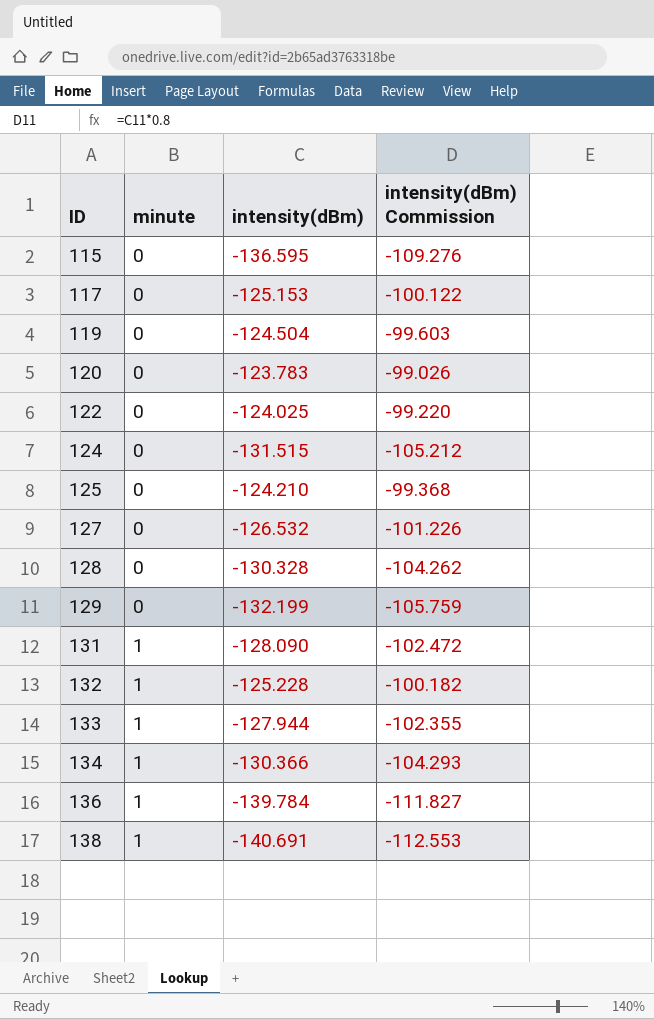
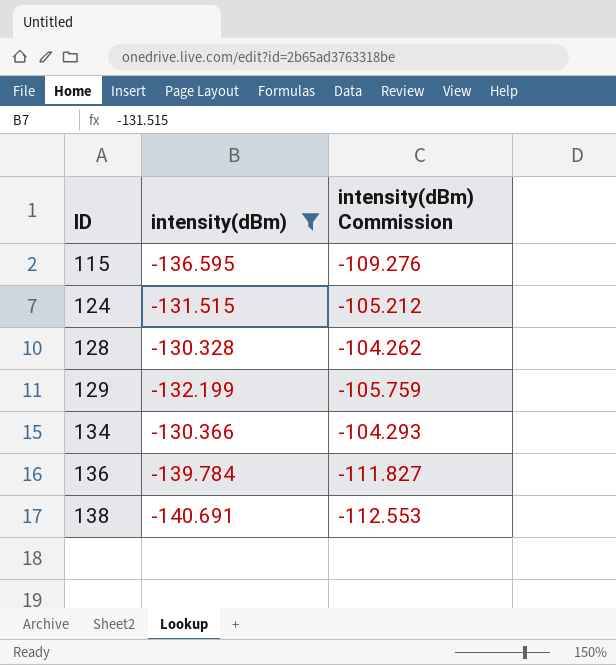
filter: none -> intensity(dBm) <= -130.328
column minute | position: 2 -> none

